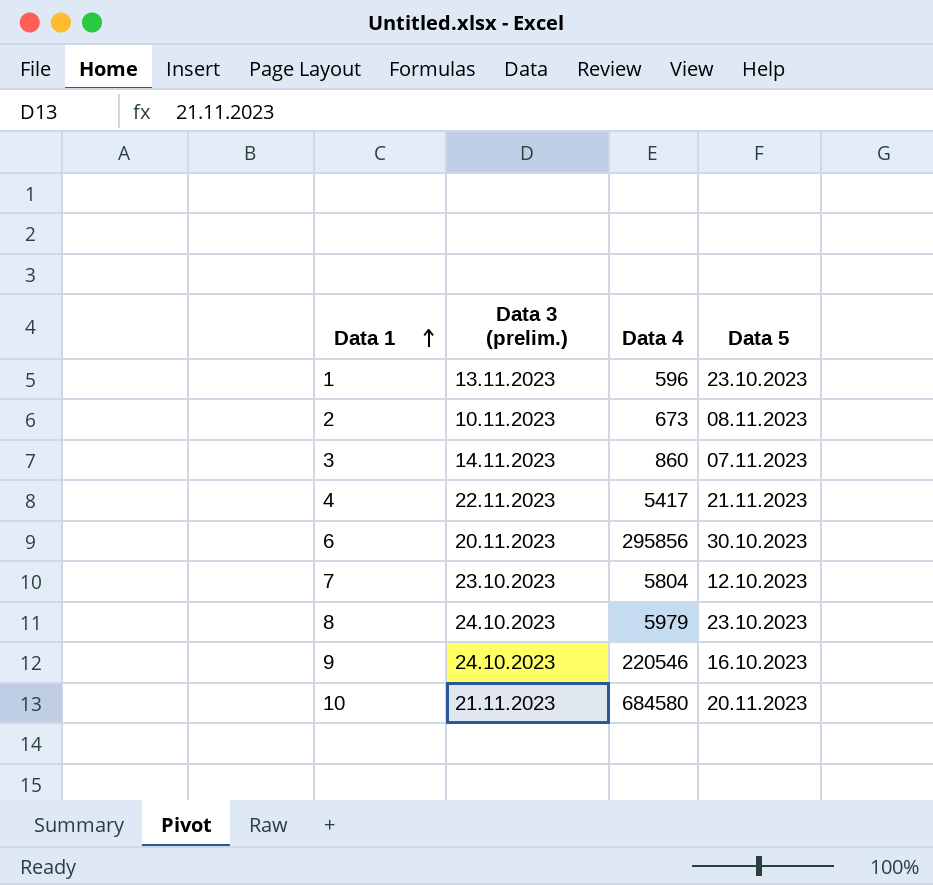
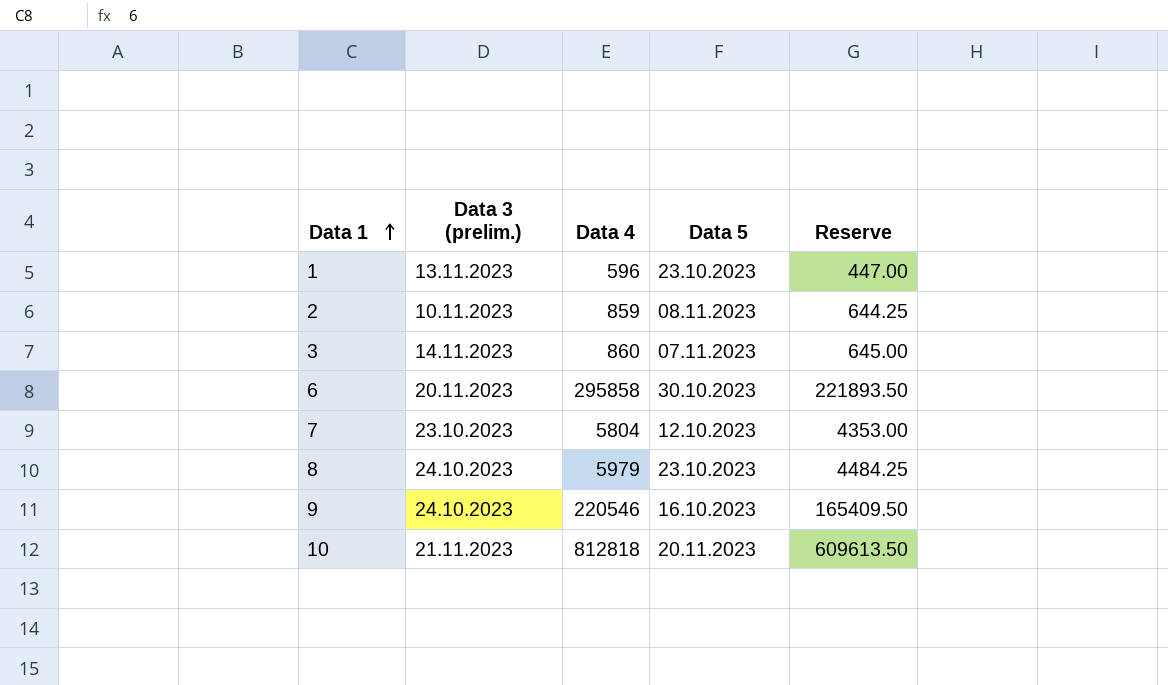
column Reserve | formula: none -> [Data 4] * 0.75
row 4: 22.11.2023 | 5417 | 21.11.2023 -> none
2 | Data 4: 673 -> 859
6 | Data 4: 295856 -> 295858
10 | Data 4: 684580 -> 812818

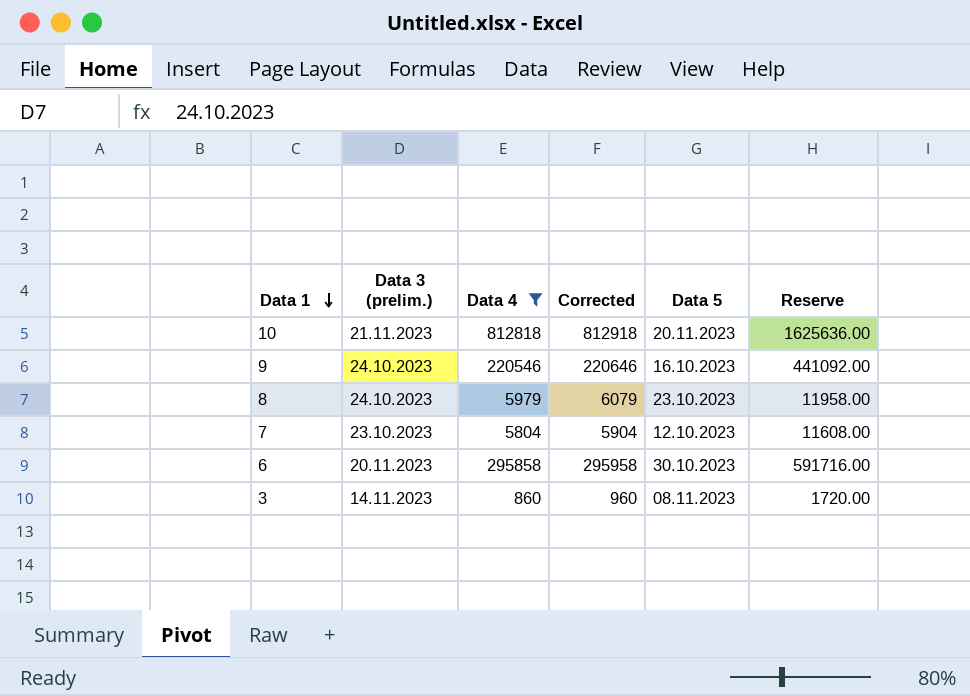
filter: none -> Data 4 >= 860
row order: Data 1 ascending -> Data 1 descending
column Corrected | formula: none -> [Data 4] + 100
column Reserve | formula: [Data 4] * 0.75 -> [Data 4] * 2
3 | Data 5: 07.11.2023 -> 08.11.2023

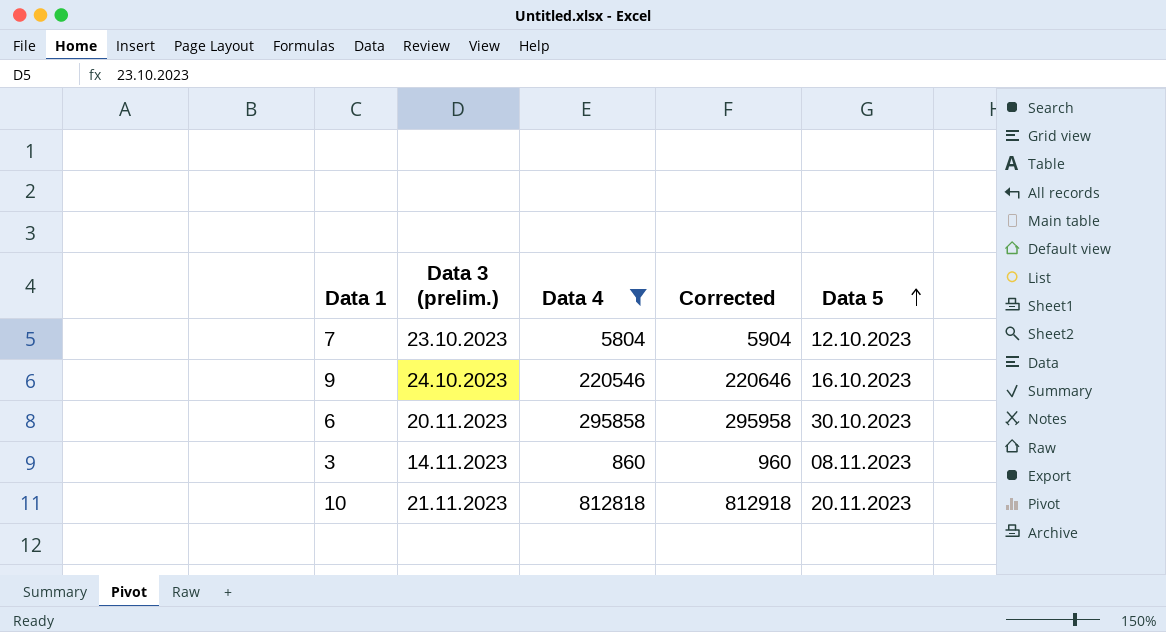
row order: Data 1 descending -> Data 5 ascending
column Reserve | formula: [Data 4] * 2 -> none
row 8: 24.10.2023 | 5979 | 6079 | 23.10.2023 | 11958.00 -> none

